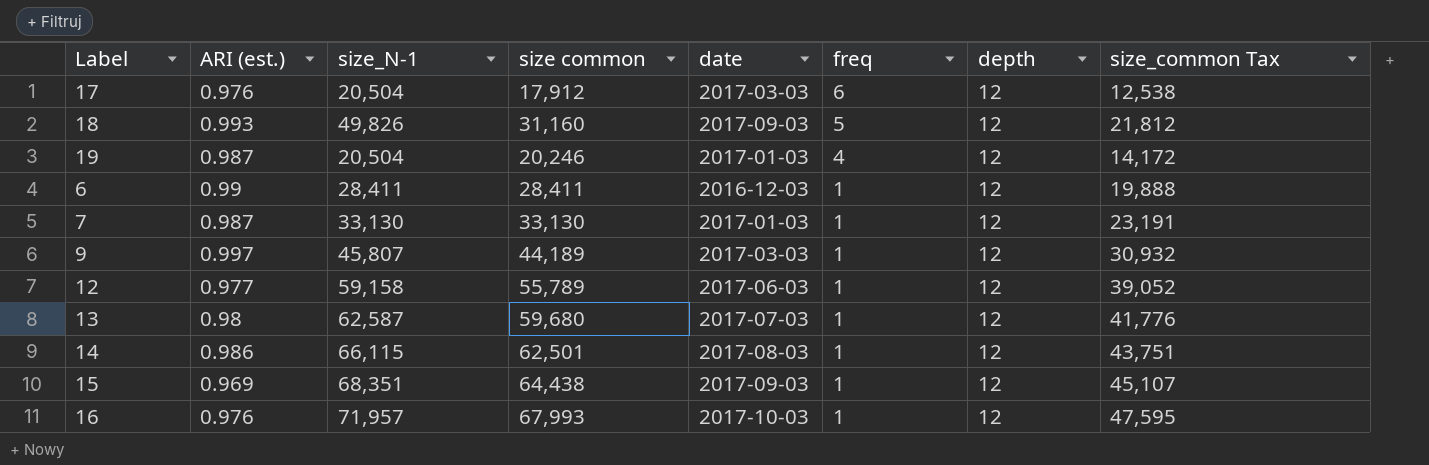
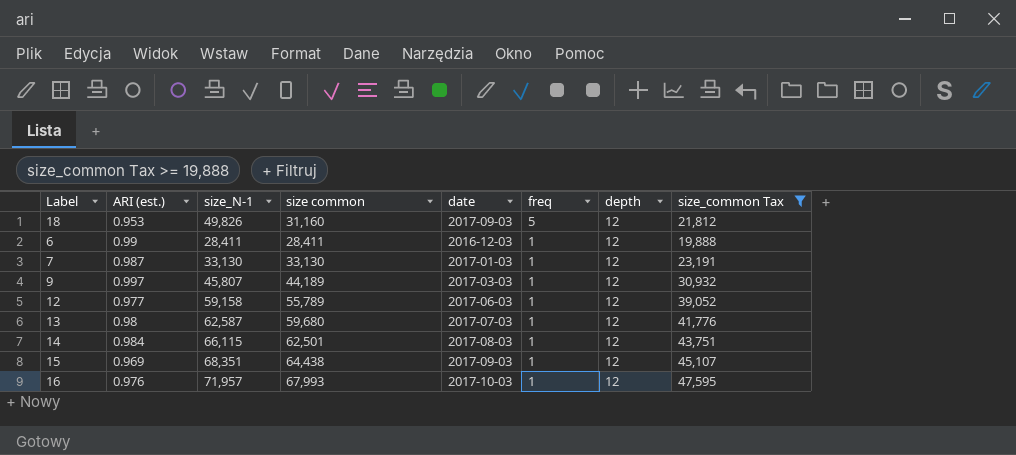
filter: none -> size_common Tax >= 19,888
18 | ARI (est.): 0.993 -> 0.953
14 | ARI (est.): 0.986 -> 0.984

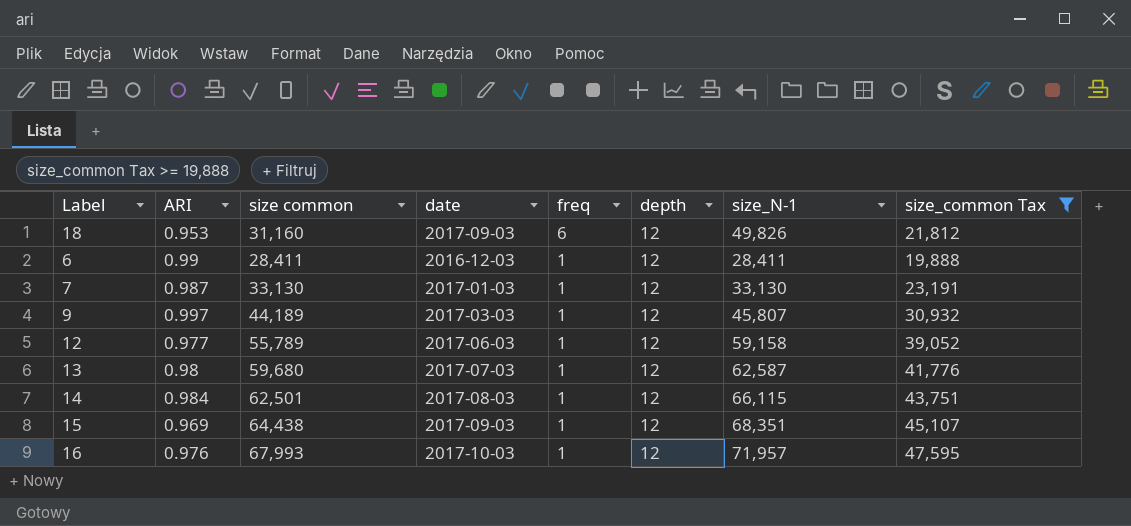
column name: ARI (est.) -> ARI
column size_N-1 | position: 3 -> 7
18 | freq: 5 -> 6

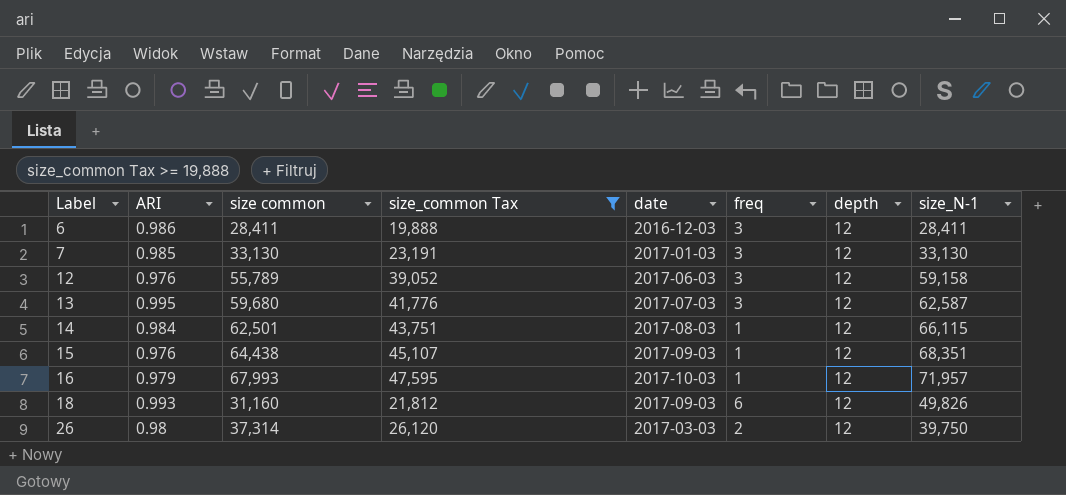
row order: freq descending -> Label ascending
column size_common Tax | position: 8 -> 4
row 9: 0.997 | 44,189 | 2017-03-03 | 1 | 12 | 45,807 | 30,932 -> none
6 | ARI: 0.99 -> 0.986
6 | freq: 1 -> 3
7 | ARI: 0.987 -> 0.985
7 | freq: 1 -> 3
12 | ARI: 0.977 -> 0.976
12 | freq: 1 -> 3
13 | ARI: 0.98 -> 0.995
13 | freq: 1 -> 3
15 | ARI: 0.969 -> 0.976
16 | ARI: 0.976 -> 0.979
18 | ARI: 0.953 -> 0.993
row 26: none -> 0.98 | 37,314 | 26,120 | 2017-03-03 | 2 | 12 | 39,750

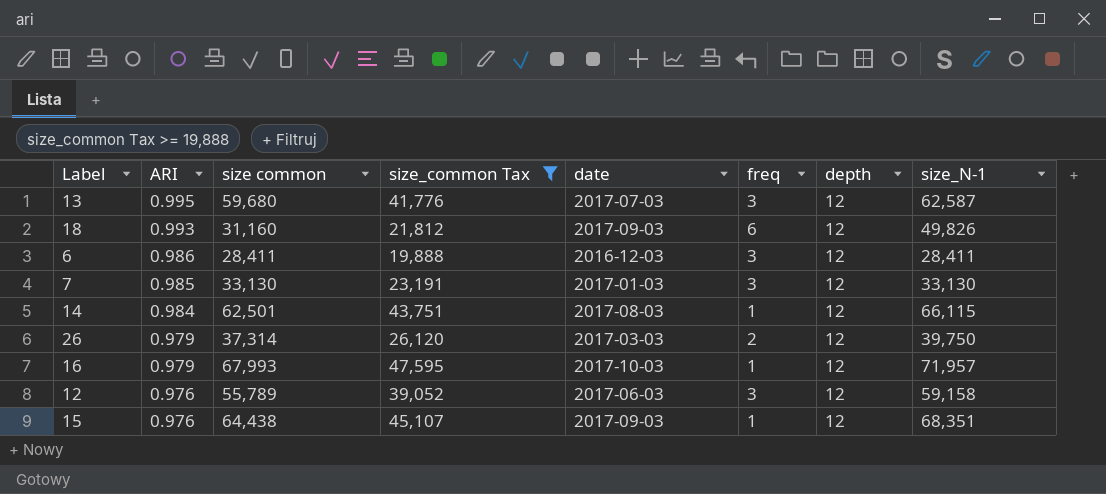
row order: Label ascending -> ARI descending
26 | ARI: 0.98 -> 0.979

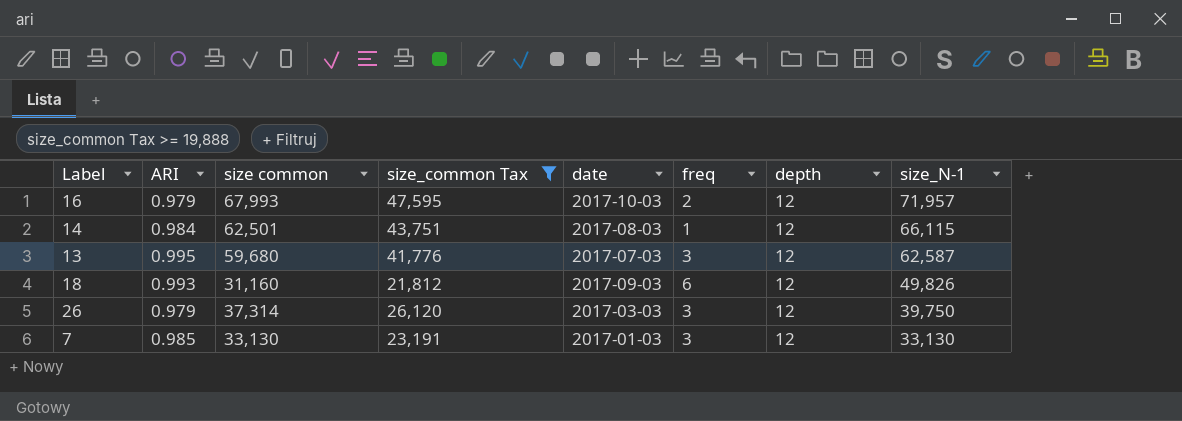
row order: ARI descending -> size_N-1 descending
row 6: 0.986 | 28,411 | 19,888 | 2016-12-03 | 3 | 12 | 28,411 -> none
row 12: 0.976 | 55,789 | 39,052 | 2017-06-03 | 3 | 12 | 59,158 -> none
row 15: 0.976 | 64,438 | 45,107 | 2017-09-03 | 1 | 12 | 68,351 -> none
16 | freq: 1 -> 2
26 | freq: 2 -> 3

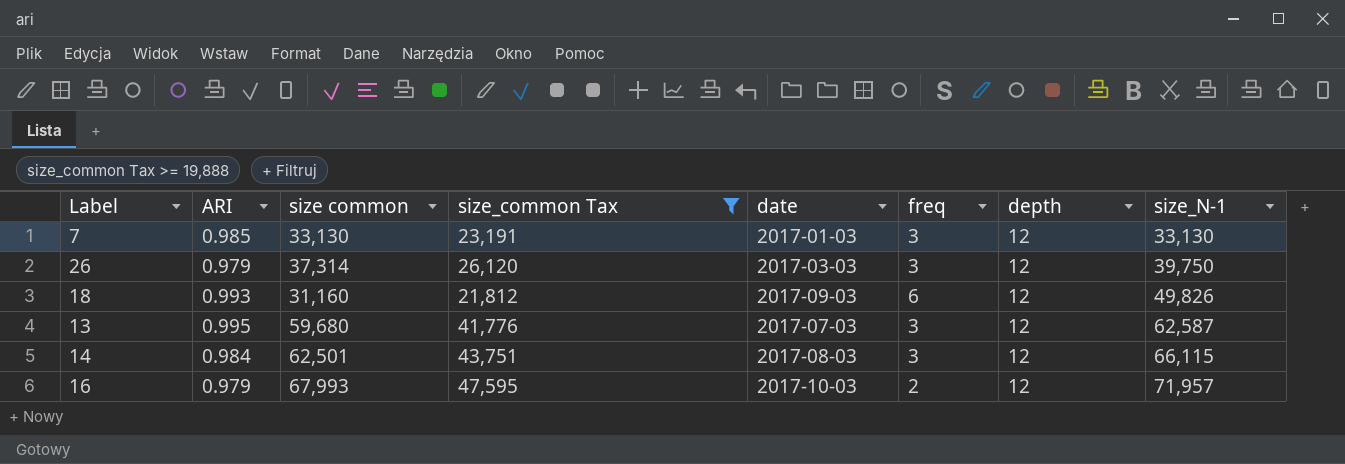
row order: size_N-1 descending -> size_N-1 ascending
14 | freq: 1 -> 3

